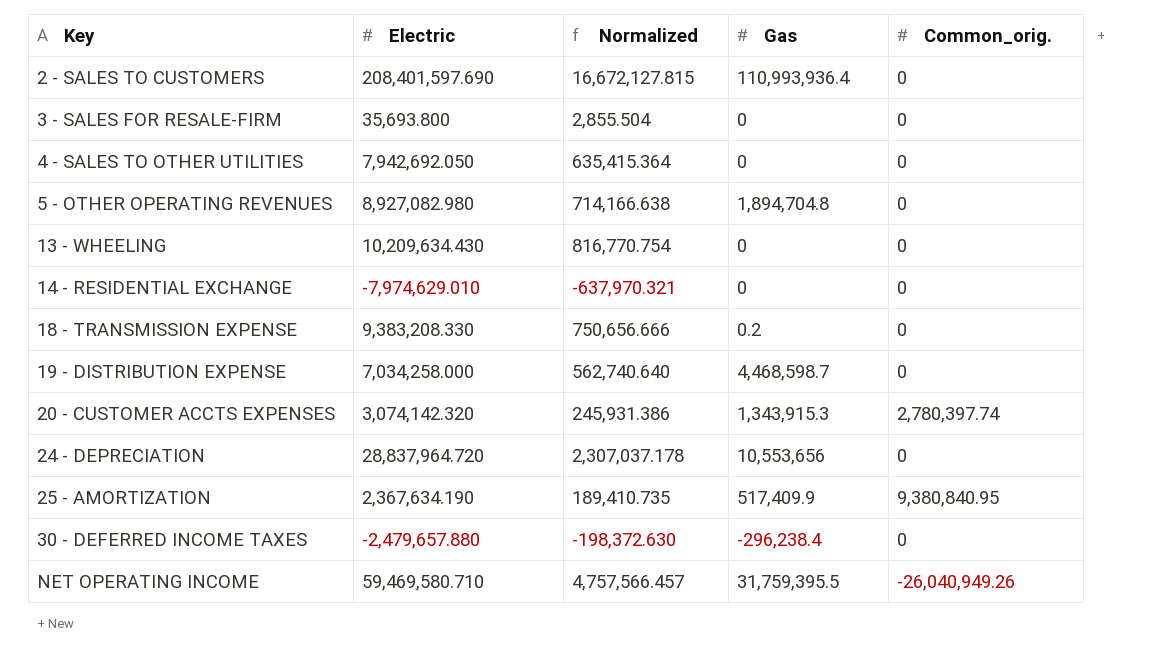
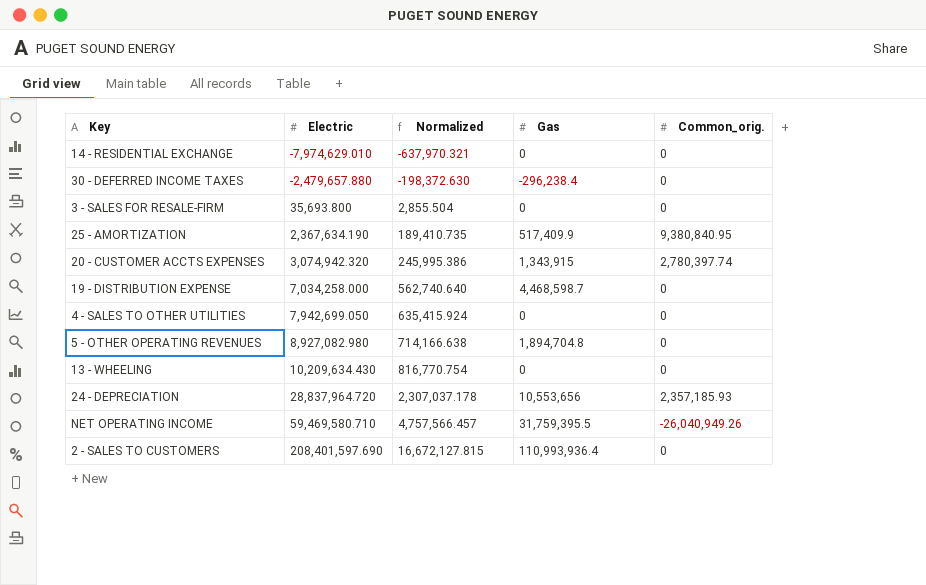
row order: Key ascending -> Electric ascending
row 18 - TRANSMISSION EXPENSE: 9,383,208.330 | 750,656.666 | 0.2 | 0 -> none
20 - CUSTOMER ACCTS EXPENSES | Electric: 3,074,142.320 -> 3,074,942.320
20 - CUSTOMER ACCTS EXPENSES | Normalized: 245,931.386 -> 245,995.386
20 - CUSTOMER ACCTS EXPENSES | Gas: 1,343,915.3 -> 1,343,915
4 - SALES TO OTHER UTILITIES | Electric: 7,942,692.050 -> 7,942,699.050
4 - SALES TO OTHER UTILITIES | Normalized: 635,415.364 -> 635,415.924
24 - DEPRECIATION | Common_orig.: 0 -> 2,357,185.93

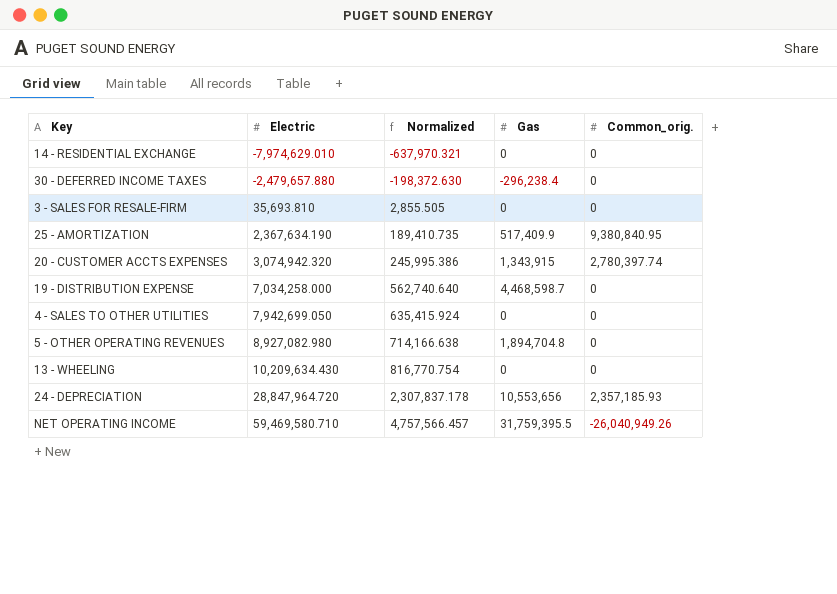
row 2 - SALES TO CUSTOMERS: 208,401,597.690 | 16,672,127.815 | 110,993,936.4 | 0 -> none
3 - SALES FOR RESALE-FIRM | Electric: 35,693.800 -> 35,693.810
3 - SALES FOR RESALE-FIRM | Normalized: 2,855.504 -> 2,855.505
24 - DEPRECIATION | Electric: 28,837,964.720 -> 28,847,964.720
24 - DEPRECIATION | Normalized: 2,307,037.178 -> 2,307,837.178

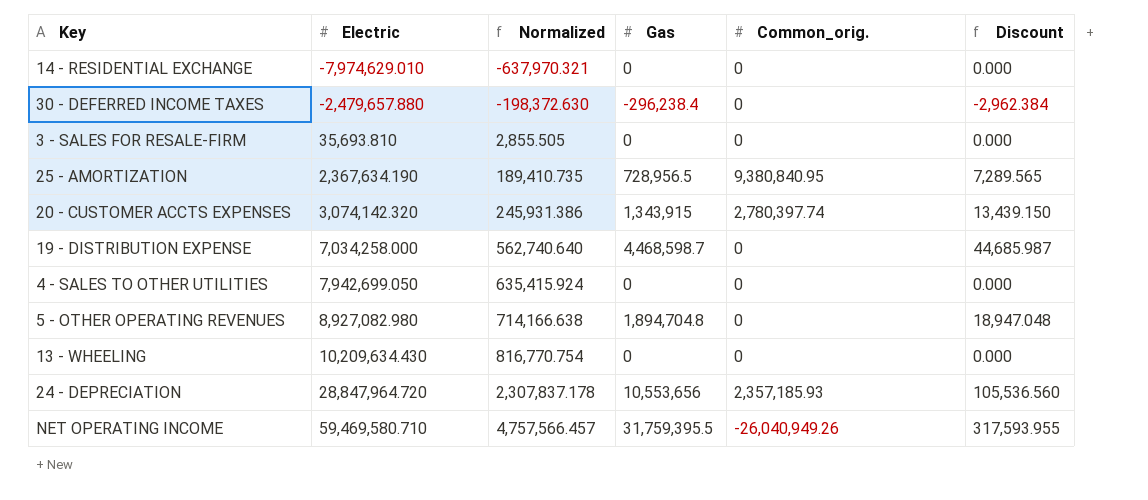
column Discount | formula: none -> [Gas] * 0.01
25 - AMORTIZATION | Gas: 517,409.9 -> 728,956.5
20 - CUSTOMER ACCTS EXPENSES | Electric: 3,074,942.320 -> 3,074,142.320
20 - CUSTOMER ACCTS EXPENSES | Normalized: 245,995.386 -> 245,931.386

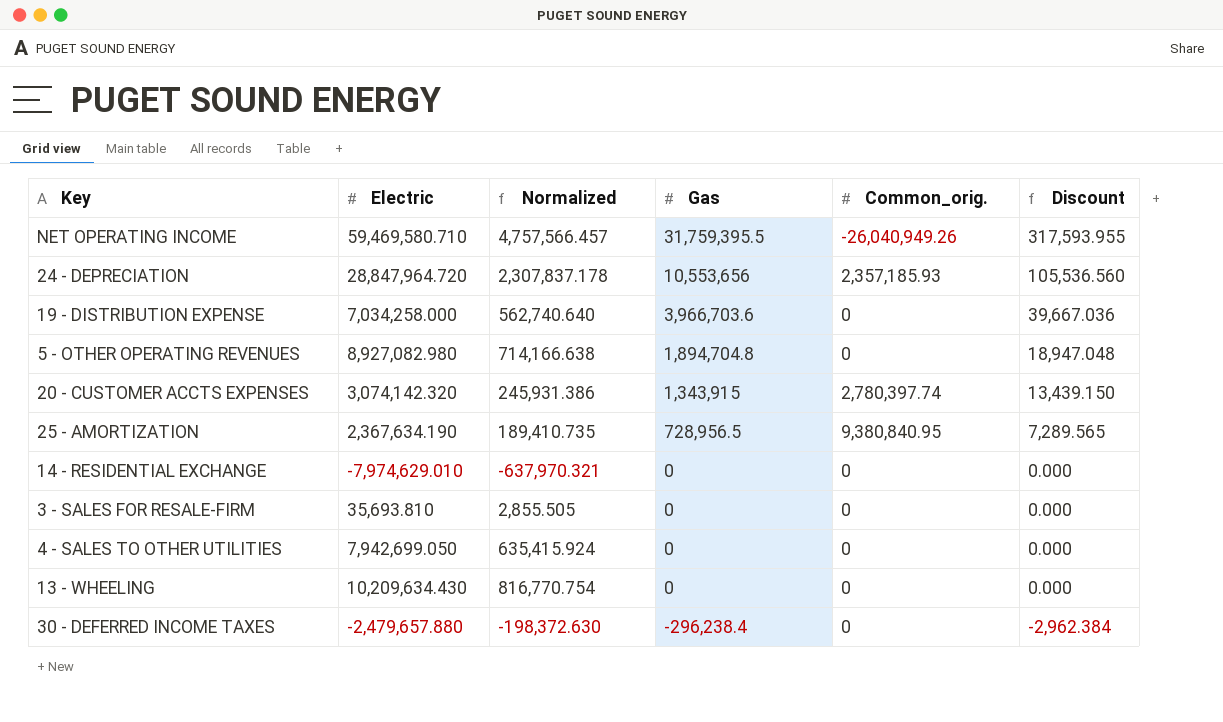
row order: Electric ascending -> Gas descending
19 - DISTRIBUTION EXPENSE | Gas: 4,468,598.7 -> 3,966,703.6
19 - DISTRIBUTION EXPENSE | Discount: 44,685.987 -> 39,667.036

